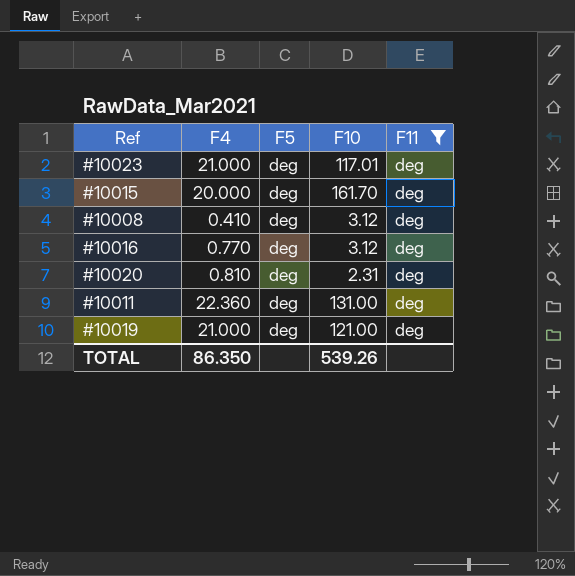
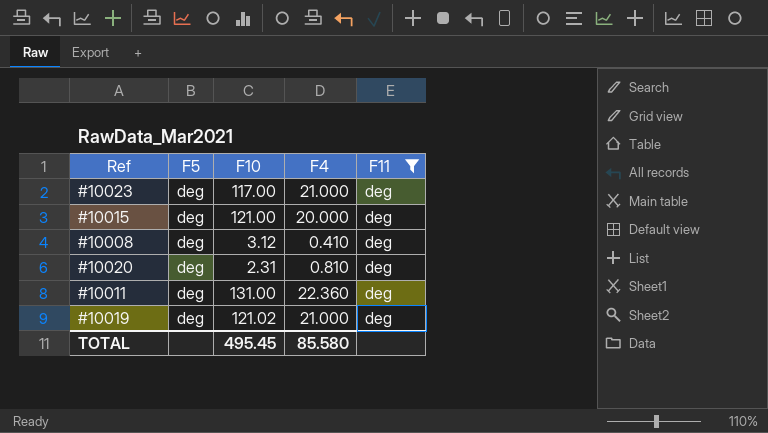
column F4 | position: 2 -> 4
row #10016: 0.770 | deg | 3.12 | deg -> none
#10023 | F10: 117.01 -> 117.00
#10015 | F10: 161.70 -> 121.00
#10019 | F10: 121.00 -> 121.02
TOTAL | F10: 539.26 -> 495.45
TOTAL | F4: 86.350 -> 85.580

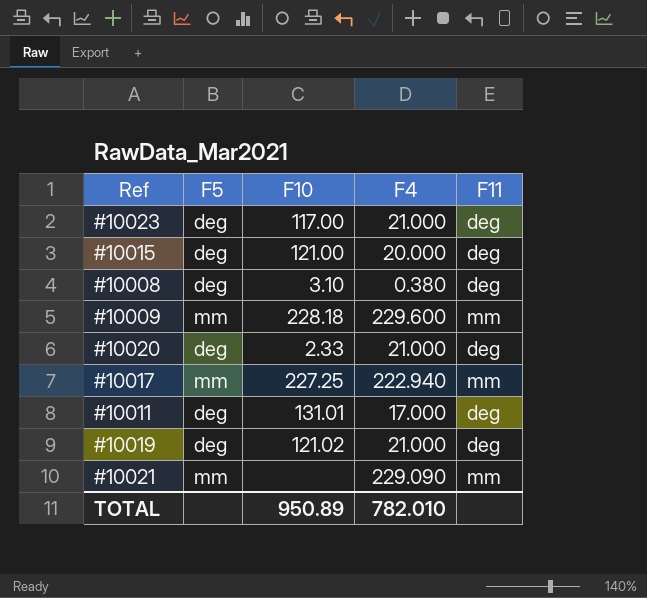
filter: F11 = deg -> none
#10008 | F10: 3.12 -> 3.10
#10008 | F4: 0.410 -> 0.380
#10020 | F10: 2.31 -> 2.33
#10020 | F4: 0.810 -> 21.000
#10011 | F10: 131.00 -> 131.01
#10011 | F4: 22.360 -> 17.000
TOTAL | F10: 495.45 -> 950.89
TOTAL | F4: 85.580 -> 782.010

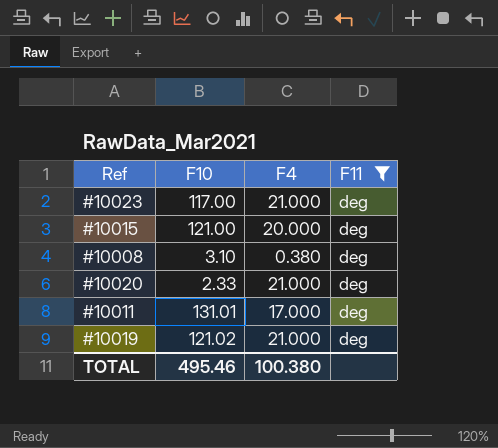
filter: none -> F11 = deg
column F5 | position: 2 -> none
TOTAL | F10: 950.89 -> 495.46
TOTAL | F4: 782.010 -> 100.380

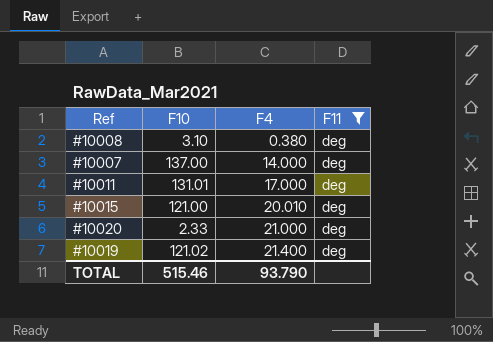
row order: none -> F4 ascending
row #10023: 117.00 | 21.000 | deg -> none
row #10007: none -> 137.00 | 14.000 | deg
#10015 | F4: 20.000 -> 20.010
#10019 | F4: 21.000 -> 21.400
TOTAL | F10: 495.46 -> 515.46
TOTAL | F4: 100.380 -> 93.790

